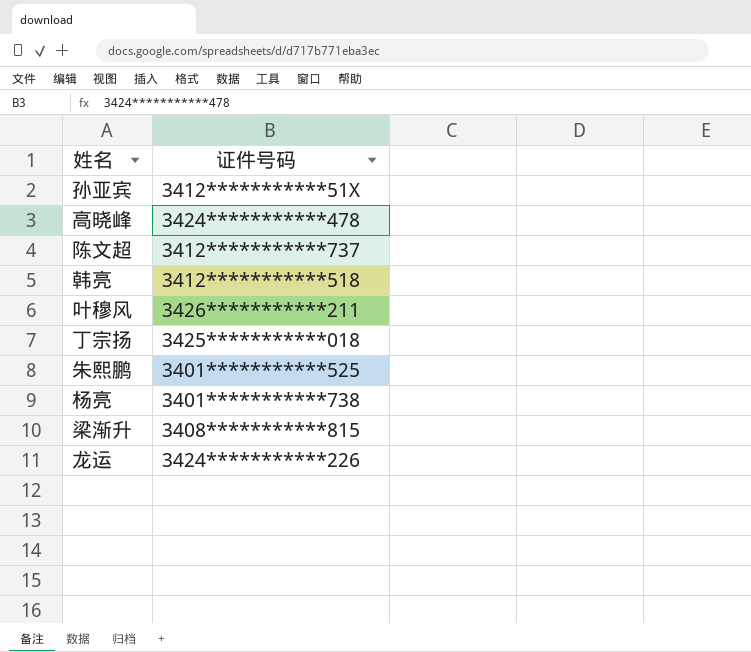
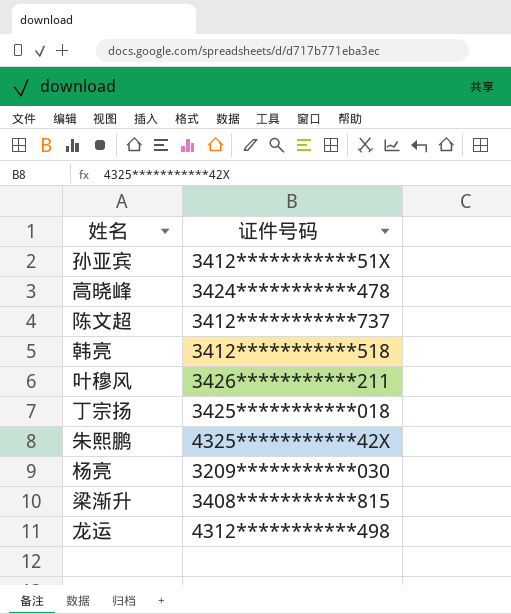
朱熙鹏 | 证件号码: 3401***********525 -> 4325***********42X
杨亮 | 证件号码: 3401***********738 -> 3209***********030
龙运 | 证件号码: 3424***********226 -> 4312***********498

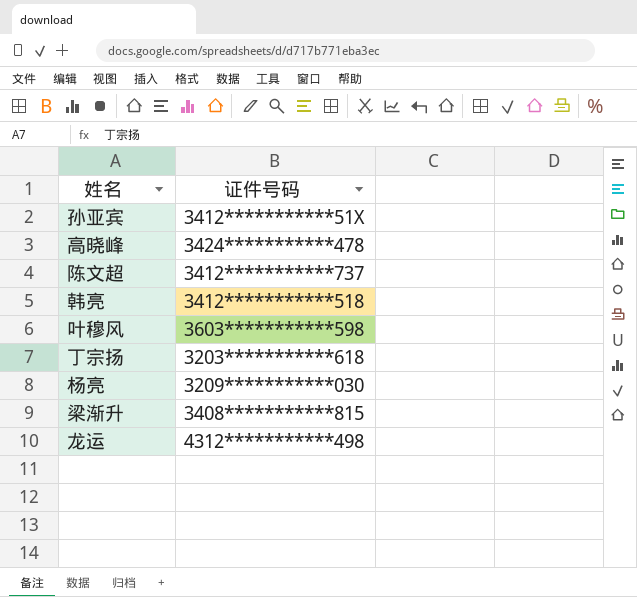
row 朱熙鹏: 4325***********42X -> none
叶穆风 | 证件号码: 3426***********211 -> 3603***********598
丁宗扬 | 证件号码: 3425***********018 -> 3203***********618

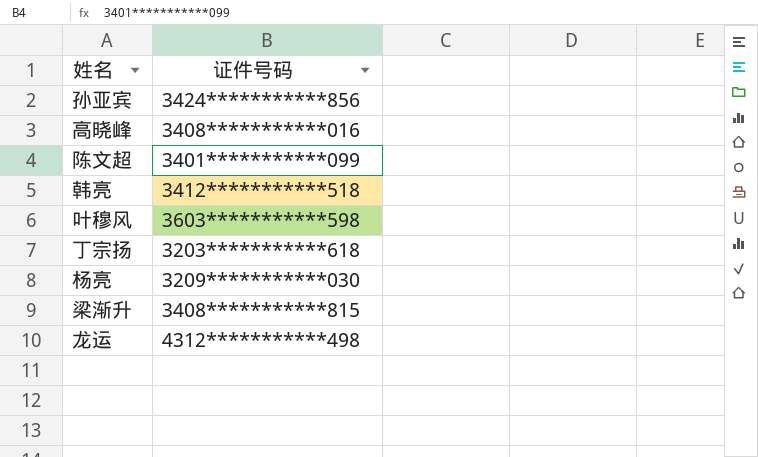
孙亚宾 | 证件号码: 3412***********51X -> 3424***********856
高晓峰 | 证件号码: 3424***********478 -> 3408***********016
陈文超 | 证件号码: 3412***********737 -> 3401***********099

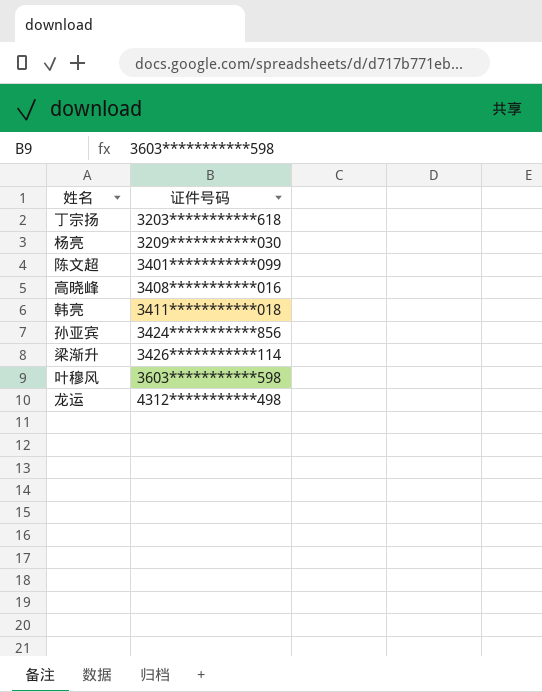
row order: none -> 证件号码 ascending
韩亮 | 证件号码: 3412***********518 -> 3411***********018
梁渐升 | 证件号码: 3408***********815 -> 3426***********114

